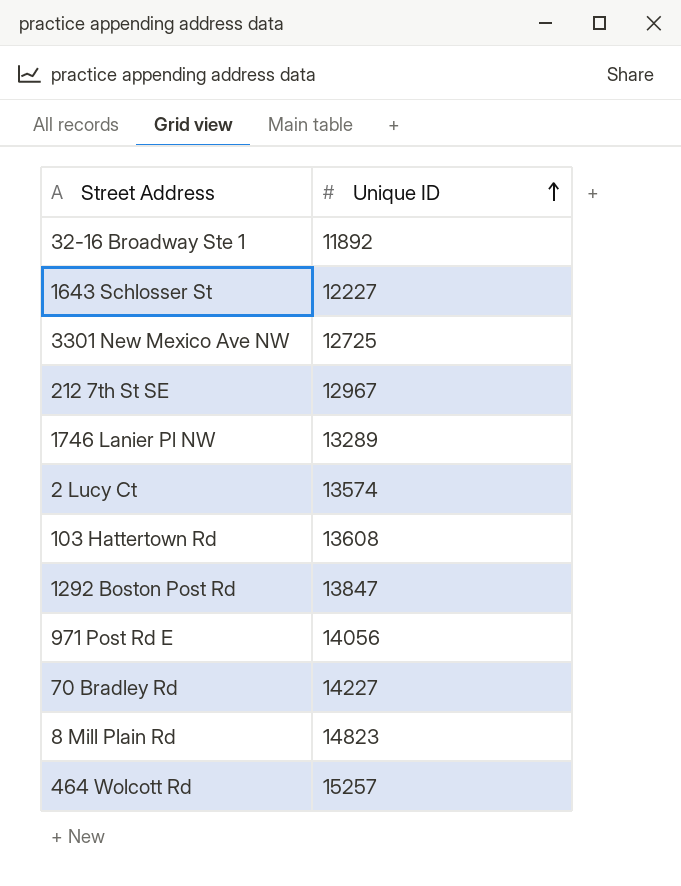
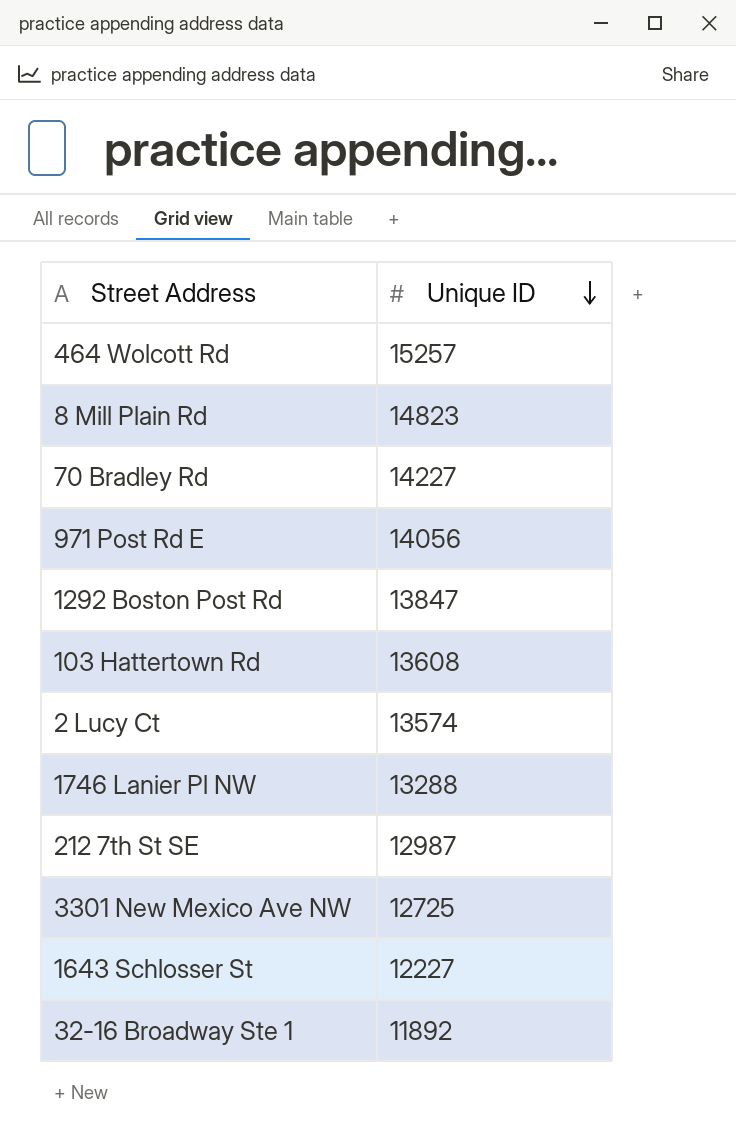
row order: Unique ID ascending -> Unique ID descending
1746 Lanier Pl NW | Unique ID: 13289 -> 13288
212 7th St SE | Unique ID: 12967 -> 12987

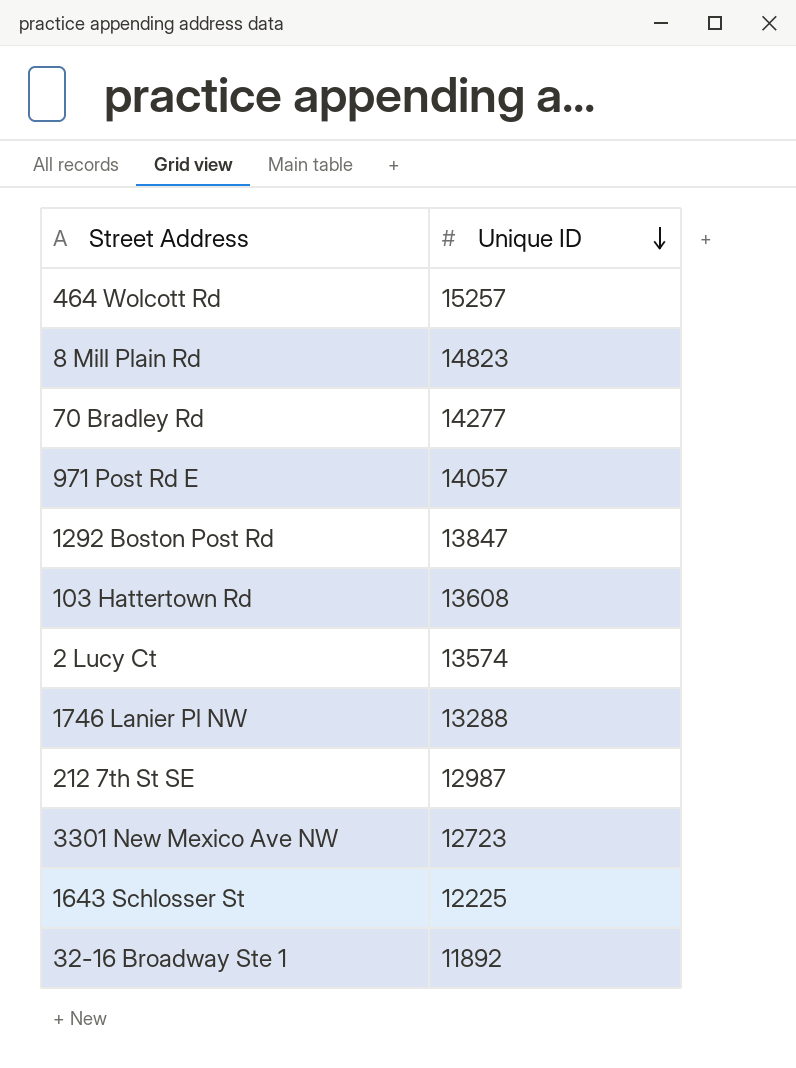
70 Bradley Rd | Unique ID: 14227 -> 14277
971 Post Rd E | Unique ID: 14056 -> 14057
3301 New Mexico Ave NW | Unique ID: 12725 -> 12723
1643 Schlosser St | Unique ID: 12227 -> 12225

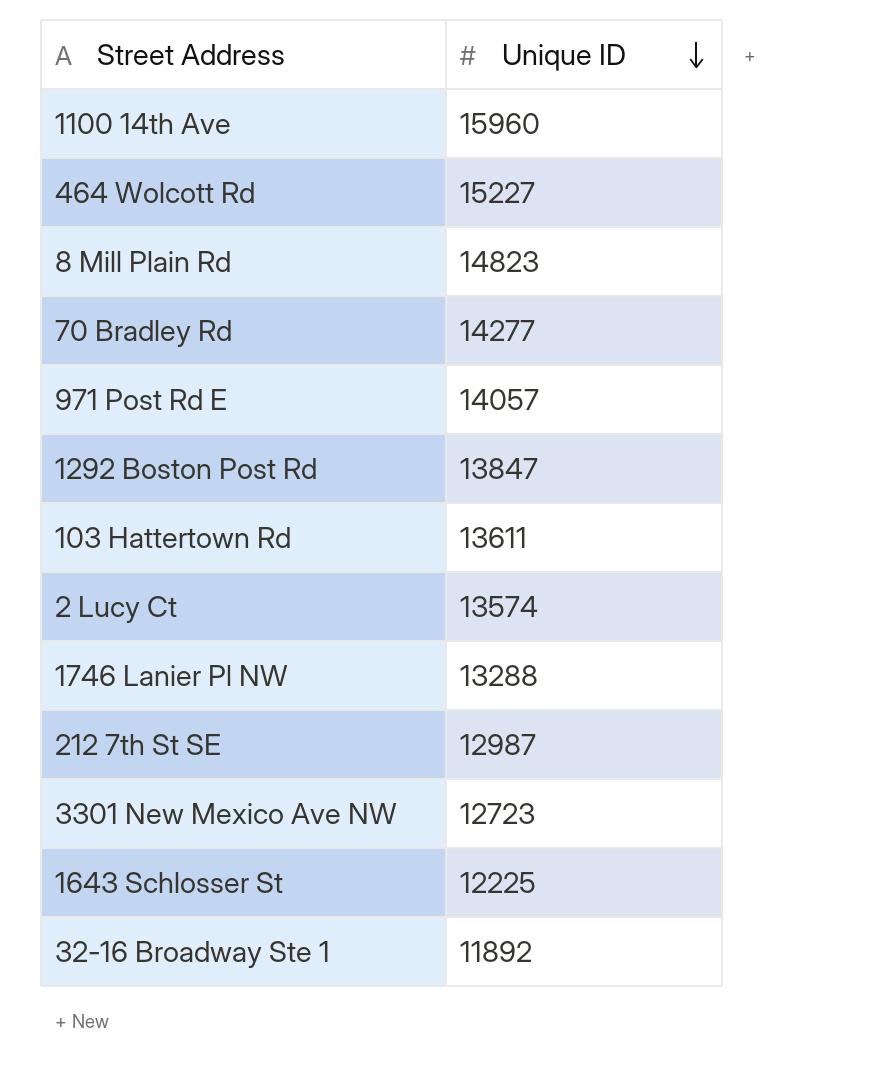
row 1100 14th Ave: none -> 15960
464 Wolcott Rd | Unique ID: 15257 -> 15227
103 Hattertown Rd | Unique ID: 13608 -> 13611

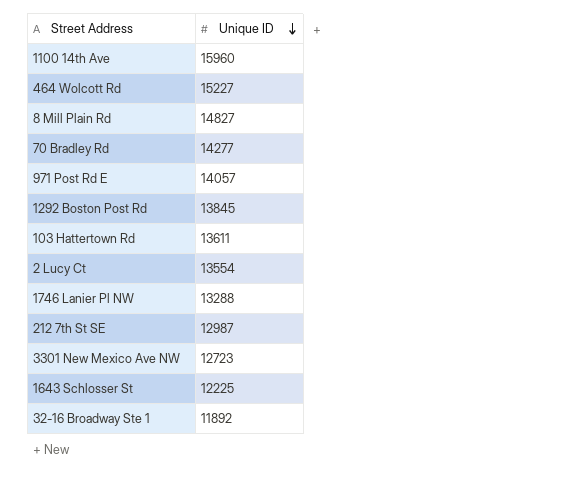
8 Mill Plain Rd | Unique ID: 14823 -> 14827
1292 Boston Post Rd | Unique ID: 13847 -> 13845
2 Lucy Ct | Unique ID: 13574 -> 13554

